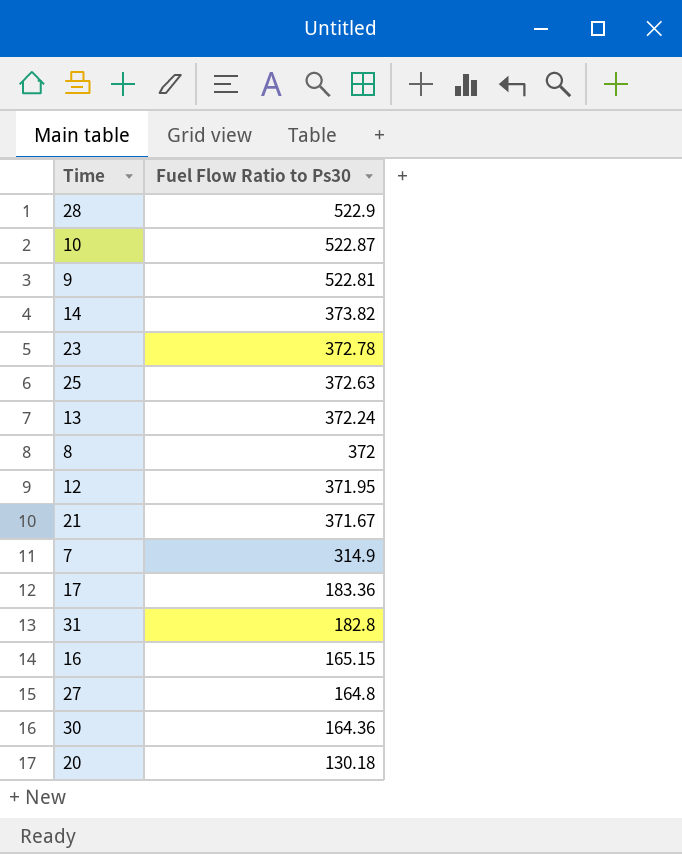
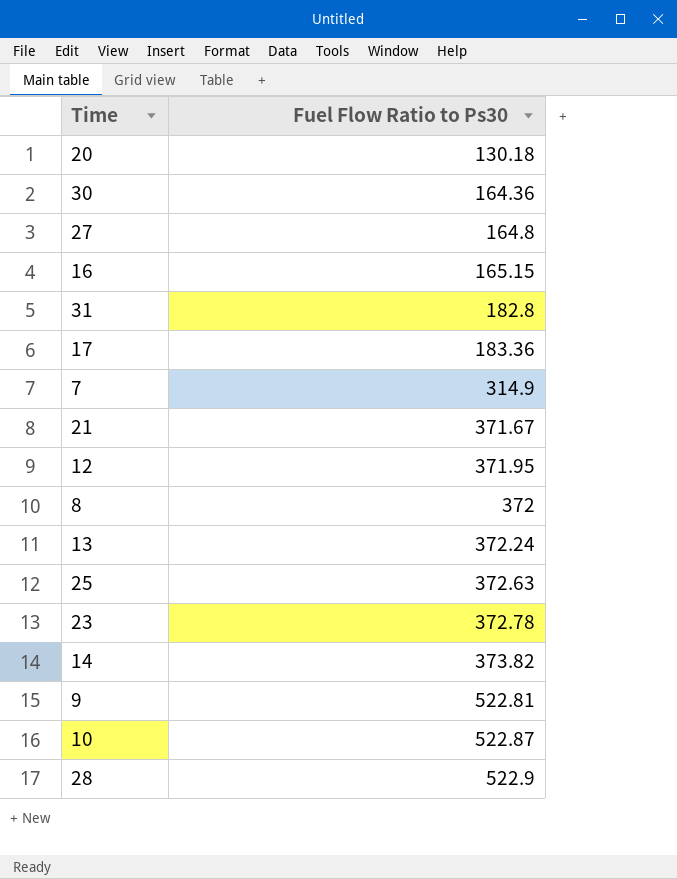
row order: Fuel Flow Ratio to Ps30 descending -> Fuel Flow Ratio to Ps30 ascending

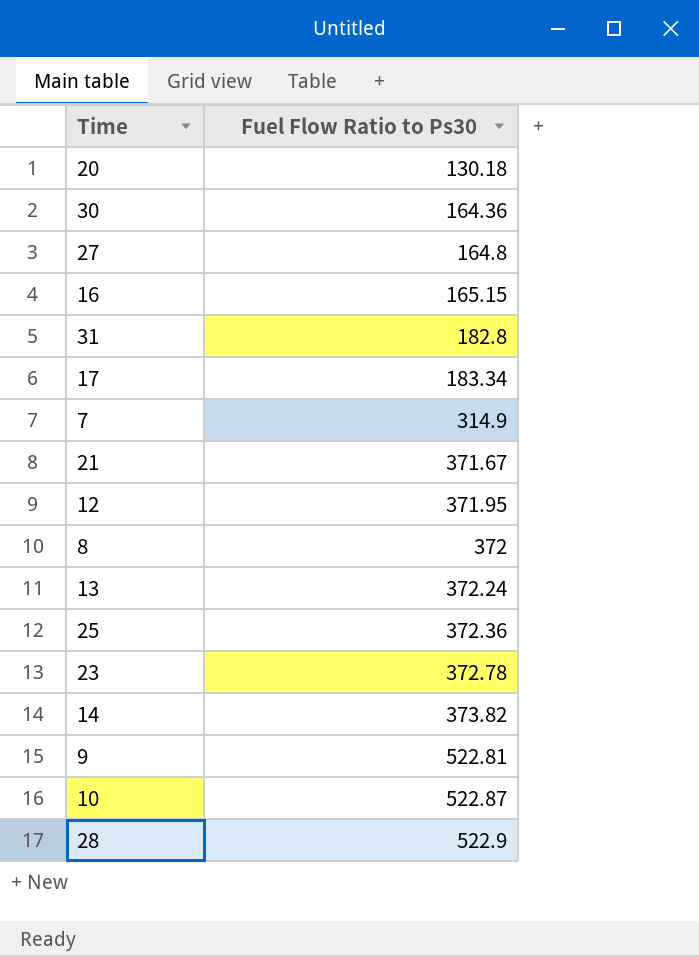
17 | Fuel Flow Ratio to Ps30: 183.36 -> 183.34
25 | Fuel Flow Ratio to Ps30: 372.63 -> 372.36

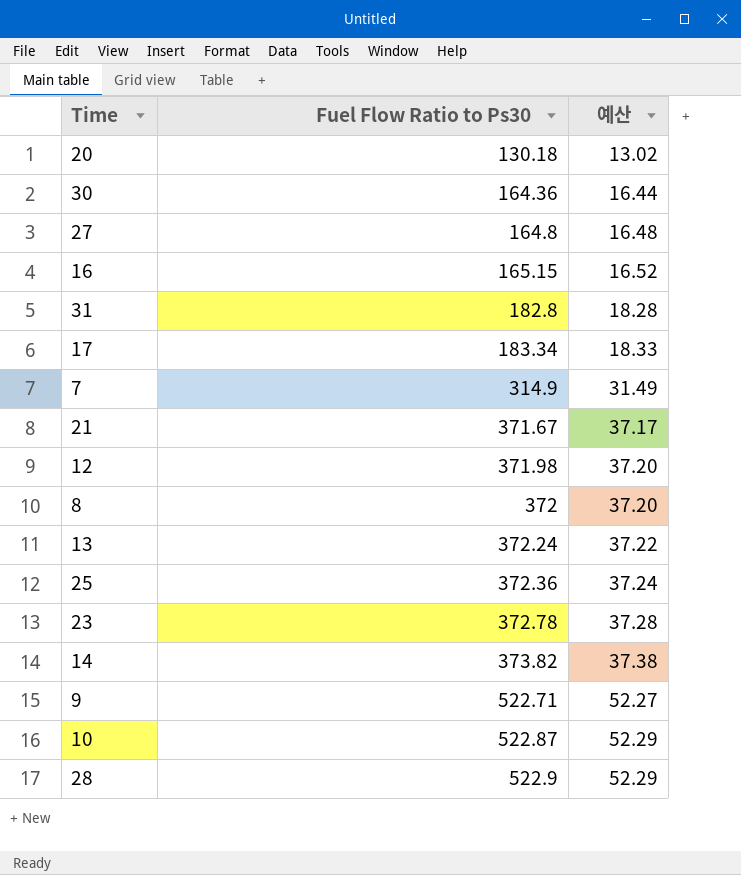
column 예산 | formula: none -> [Fuel Flow Ratio to Ps30] * 0.1
12 | Fuel Flow Ratio to Ps30: 371.95 -> 371.98
9 | Fuel Flow Ratio to Ps30: 522.81 -> 522.71

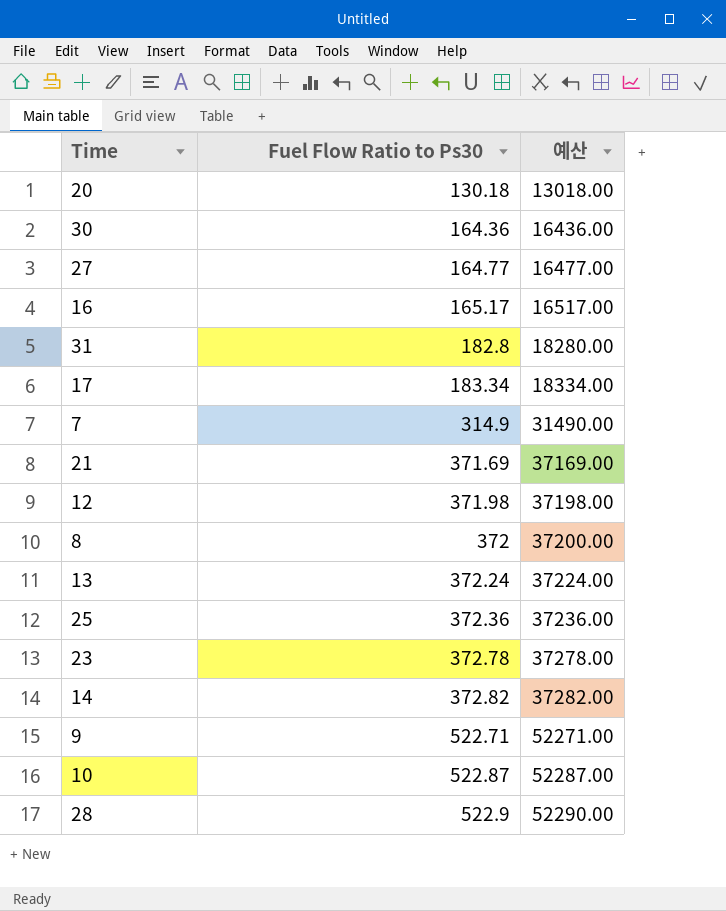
column 예산 | formula: [Fuel Flow Ratio to Ps30] * 0.1 -> [Fuel Flow Ratio to Ps30] * 100
27 | Fuel Flow Ratio to Ps30: 164.8 -> 164.77
16 | Fuel Flow Ratio to Ps30: 165.15 -> 165.17
21 | Fuel Flow Ratio to Ps30: 371.67 -> 371.69
14 | Fuel Flow Ratio to Ps30: 373.82 -> 372.82

